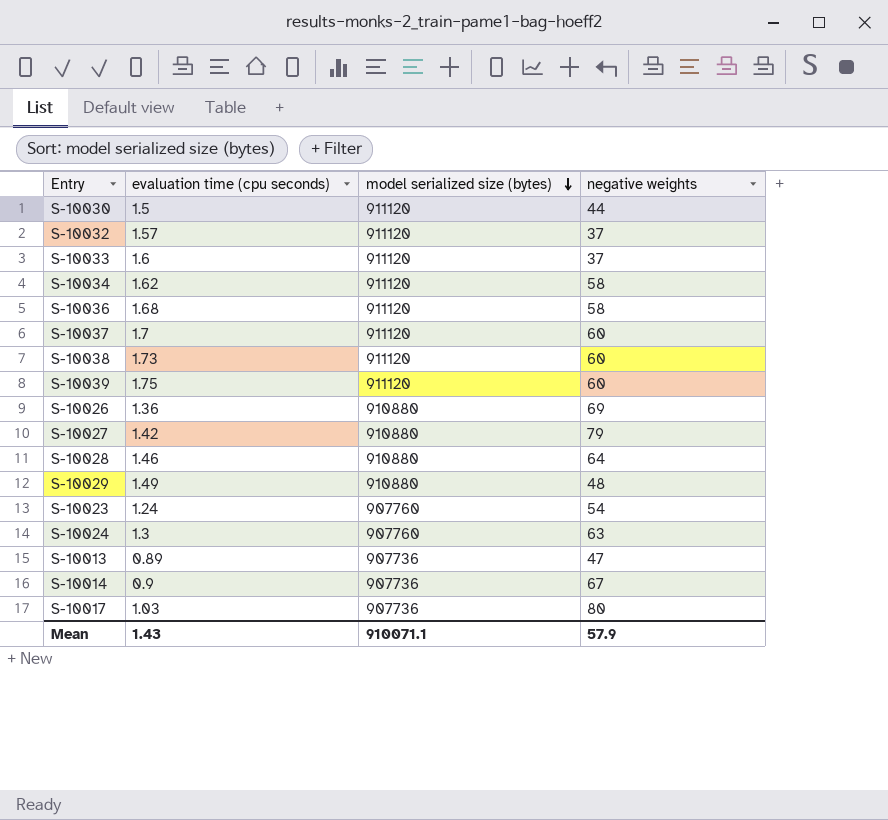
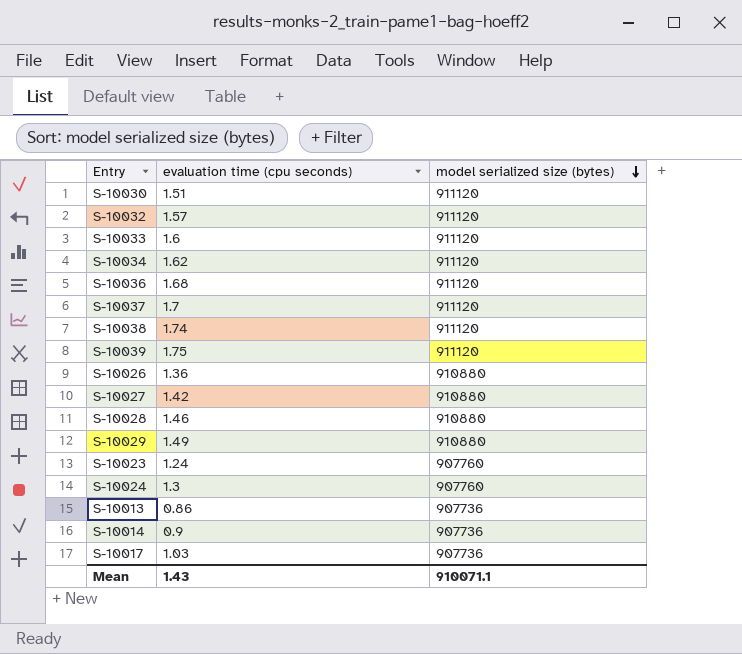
column negative weights | position: 4 -> none
S-10030 | evaluation time (cpu seconds): 1.5 -> 1.51
S-10038 | evaluation time (cpu seconds): 1.73 -> 1.74
S-10013 | evaluation time (cpu seconds): 0.89 -> 0.86

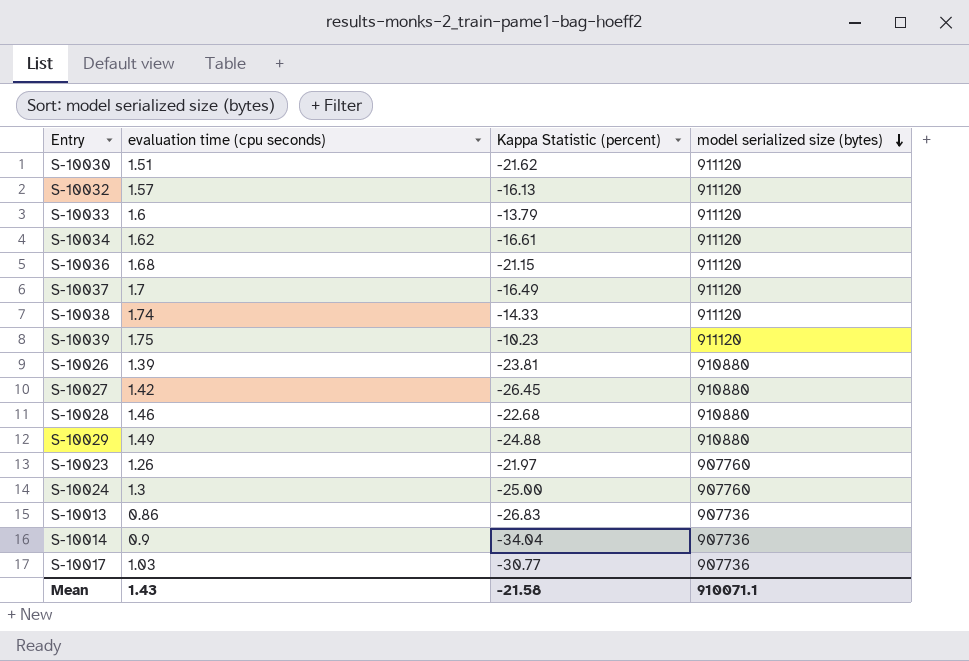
column Kappa Statistic (percent) | position: none -> 3
S-10026 | evaluation time (cpu seconds): 1.36 -> 1.39
S-10023 | evaluation time (cpu seconds): 1.24 -> 1.26

